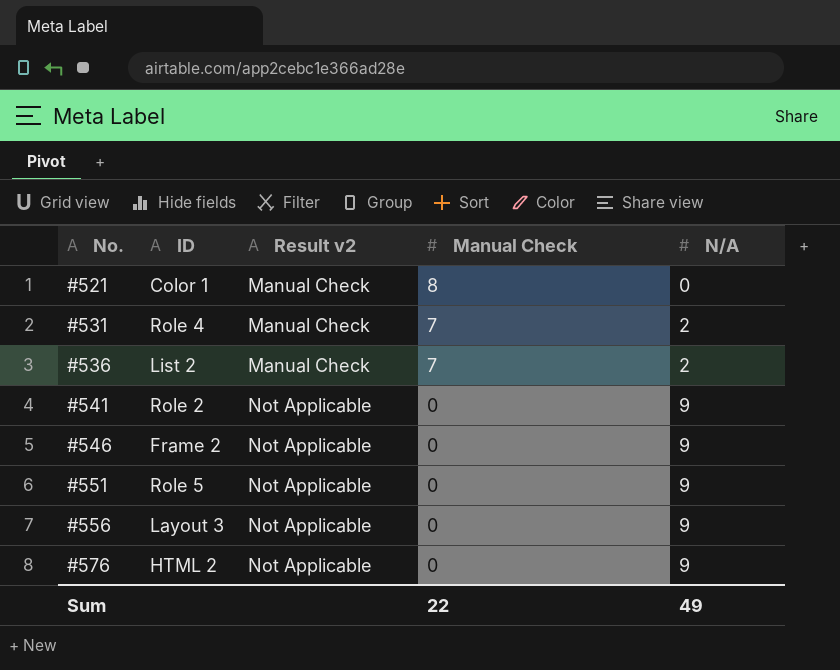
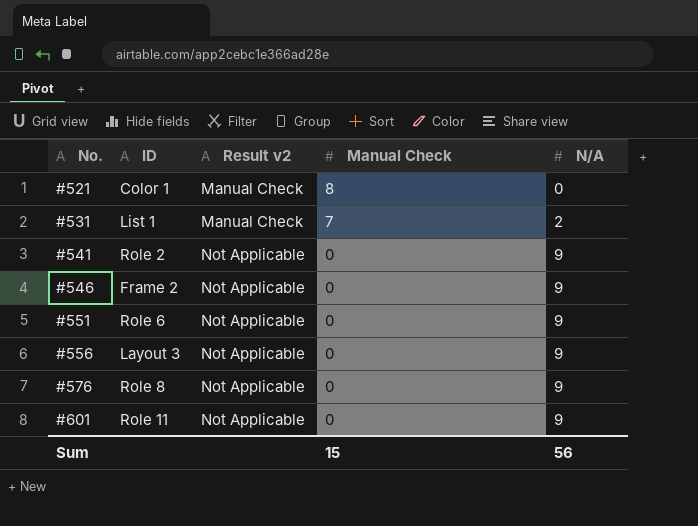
row #536: List 2 | Manual Check | 7 | 2 -> none
#531 | ID: Role 4 -> List 1
#551 | ID: Role 5 -> Role 6
#576 | ID: HTML 2 -> Role 8
row #601: none -> Role 11 | Not Applicable | 0 | 9
Sum | Manual Check: 22 -> 15
Sum | N/A: 49 -> 56

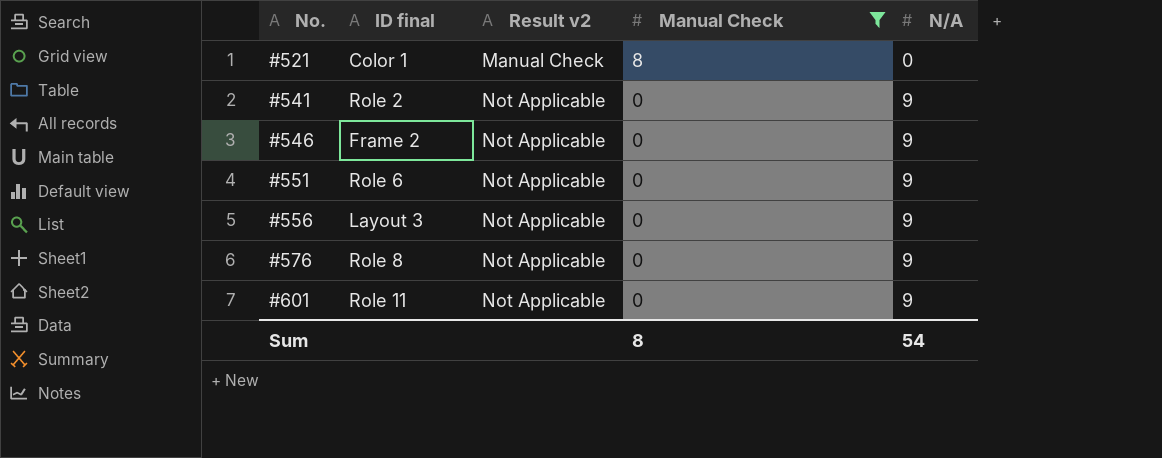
filter: none -> Manual Check != 7
column name: ID -> ID final
Sum | Manual Check: 15 -> 8
Sum | N/A: 56 -> 54

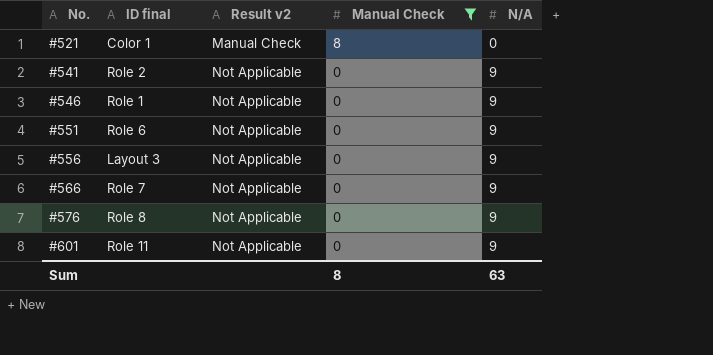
#546 | ID final: Frame 2 -> Role 1
row #566: none -> Role 7 | Not Applicable | 0 | 9
Sum | N/A: 54 -> 63

